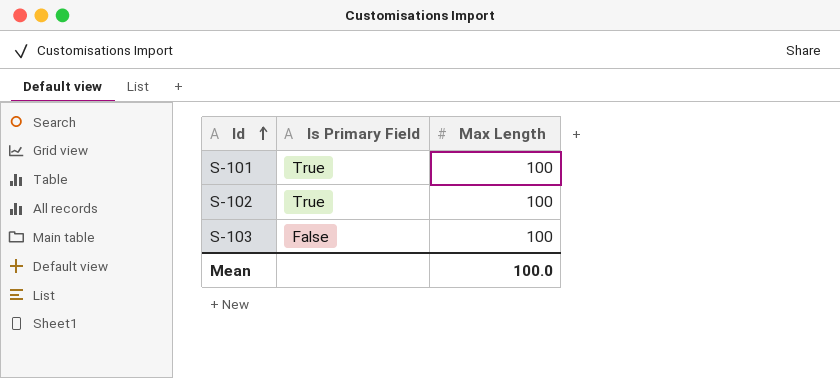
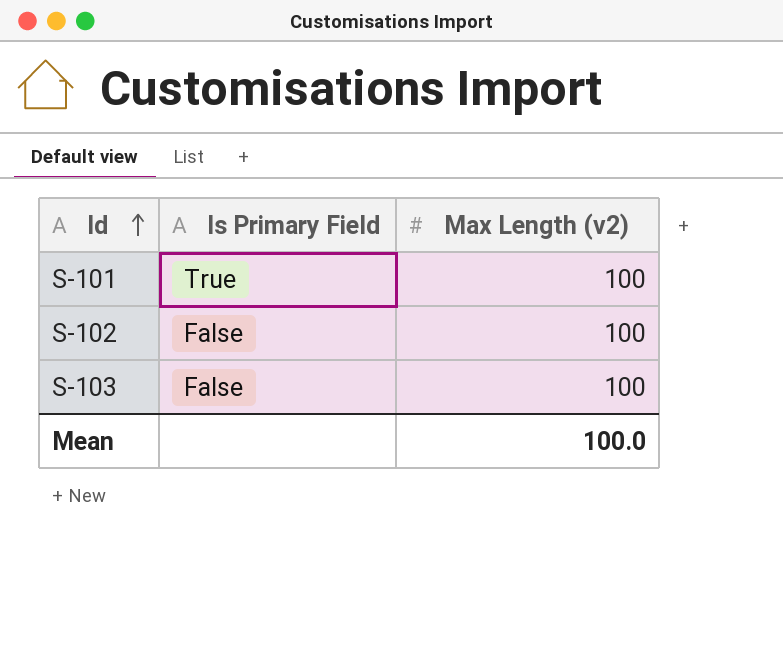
column name: Max Length -> Max Length (v2)
S-102 | Is Primary Field: True -> False

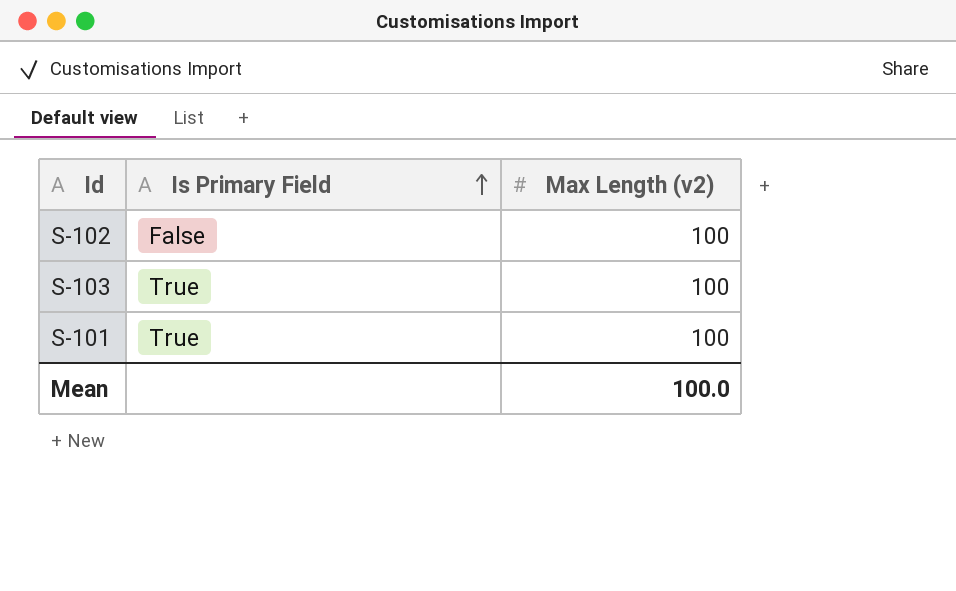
row order: Id ascending -> Is Primary Field ascending
S-103 | Is Primary Field: False -> True

